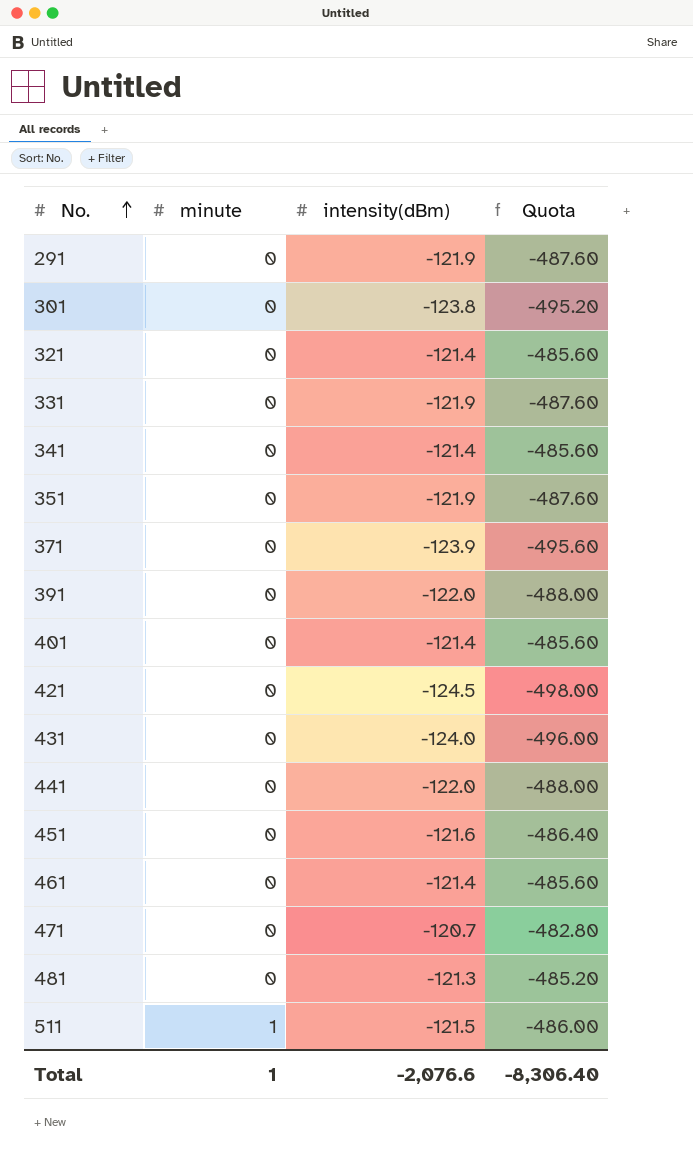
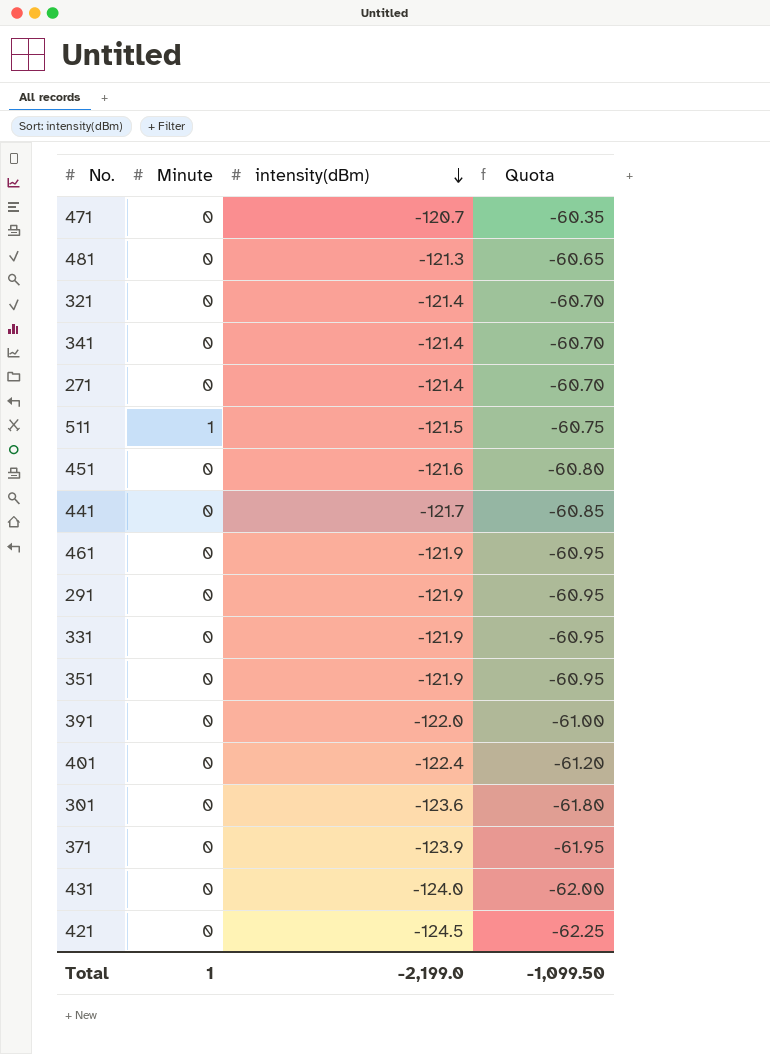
row order: No. ascending -> intensity(dBm) descending
column name: minute -> Minute
column Quota | formula: [intensity(dBm)] * 4 -> [intensity(dBm)] * 0.5
row 271: none -> 0 | -121.4 | -60.70
441 | intensity(dBm): -122.0 -> -121.7
461 | intensity(dBm): -121.4 -> -121.9
401 | intensity(dBm): -121.4 -> -122.4
301 | intensity(dBm): -123.8 -> -123.6
Total | intensity(dBm): -2,076.6 -> -2,199.0
Total | Quota: -8,306.40 -> -1,099.50

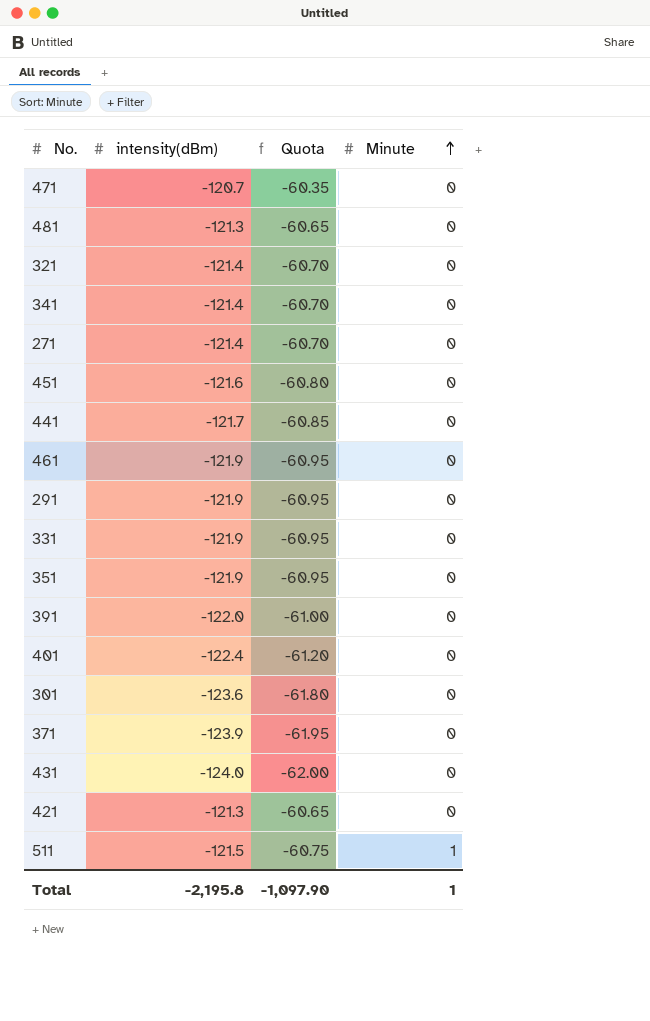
row order: intensity(dBm) descending -> Minute ascending
column Minute | position: 2 -> 4
421 | intensity(dBm): -124.5 -> -121.3
421 | Quota: -62.25 -> -60.65
Total | intensity(dBm): -2,199.0 -> -2,195.8
Total | Quota: -1,099.50 -> -1,097.90

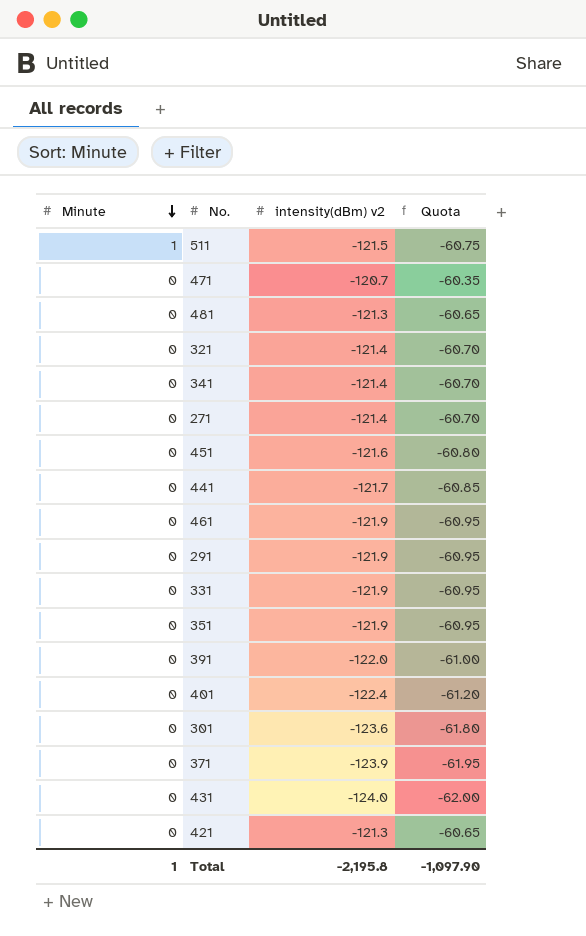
row order: Minute ascending -> Minute descending
column Minute | position: 4 -> 1
column name: intensity(dBm) -> intensity(dBm) v2

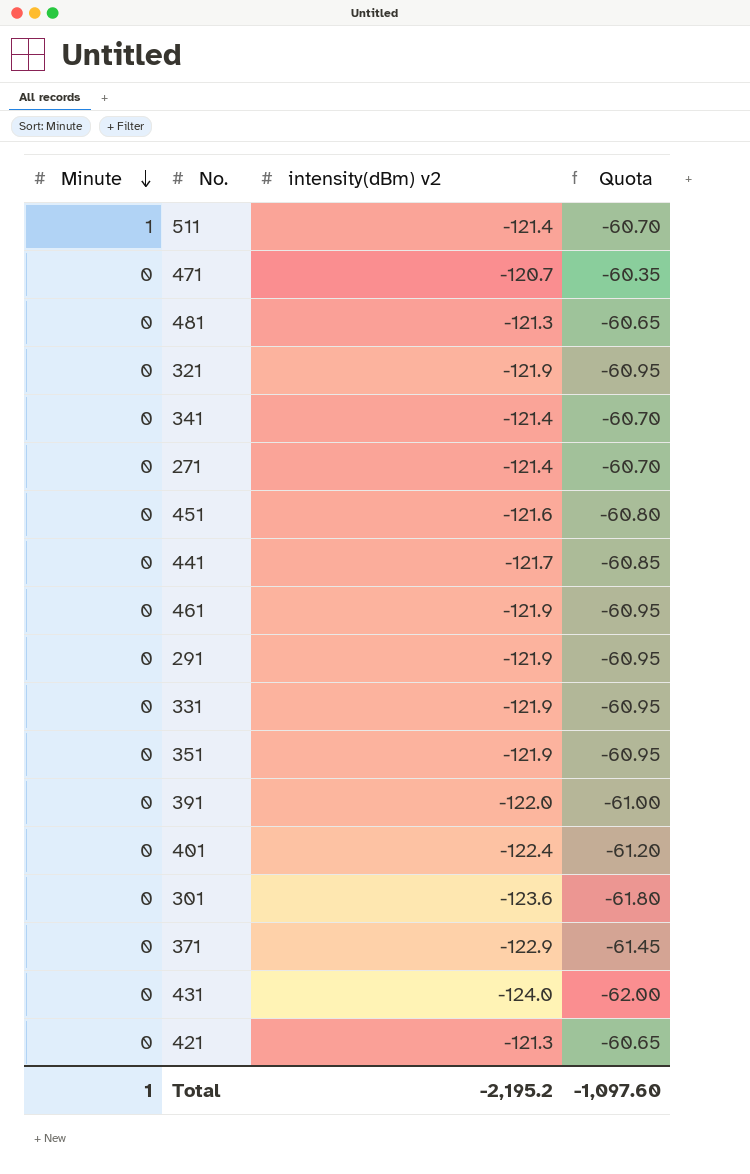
511 | intensity(dBm) v2: -121.5 -> -121.4
511 | Quota: -60.75 -> -60.70
321 | intensity(dBm) v2: -121.4 -> -121.9
321 | Quota: -60.70 -> -60.95
371 | intensity(dBm) v2: -123.9 -> -122.9
371 | Quota: -61.95 -> -61.45
Total | intensity(dBm) v2: -2,195.8 -> -2,195.2
Total | Quota: -1,097.90 -> -1,097.60

